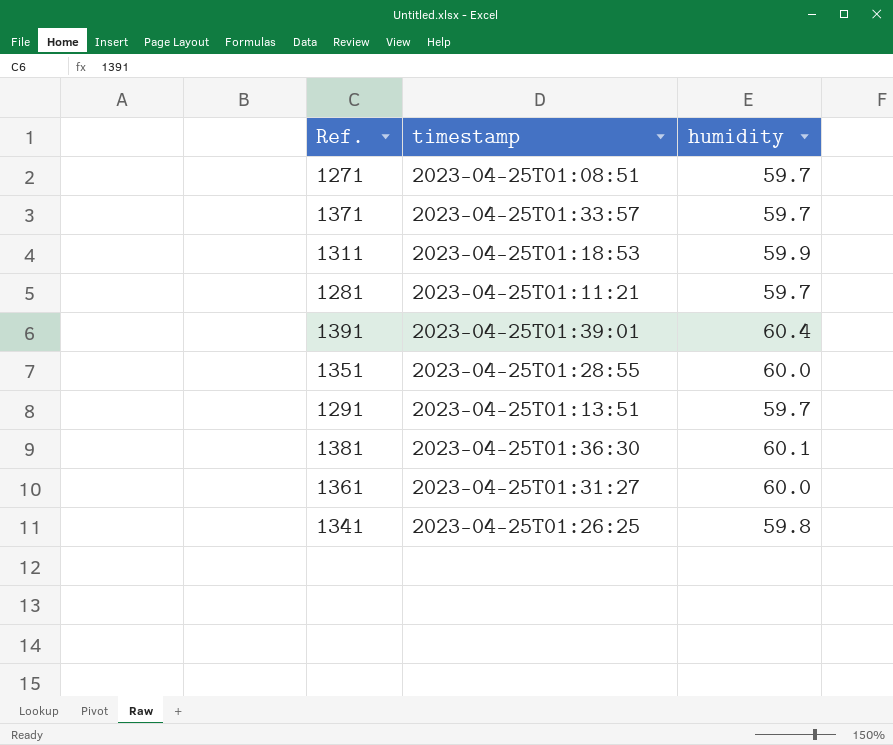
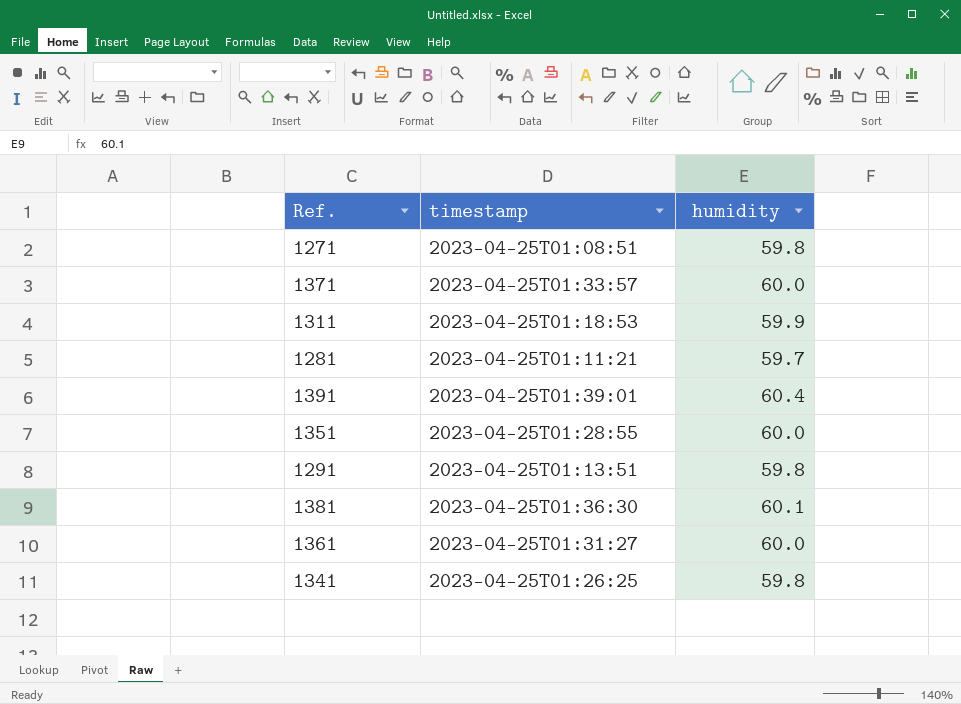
1271 | humidity: 59.7 -> 59.8
1371 | humidity: 59.7 -> 60.0
1291 | humidity: 59.7 -> 59.8

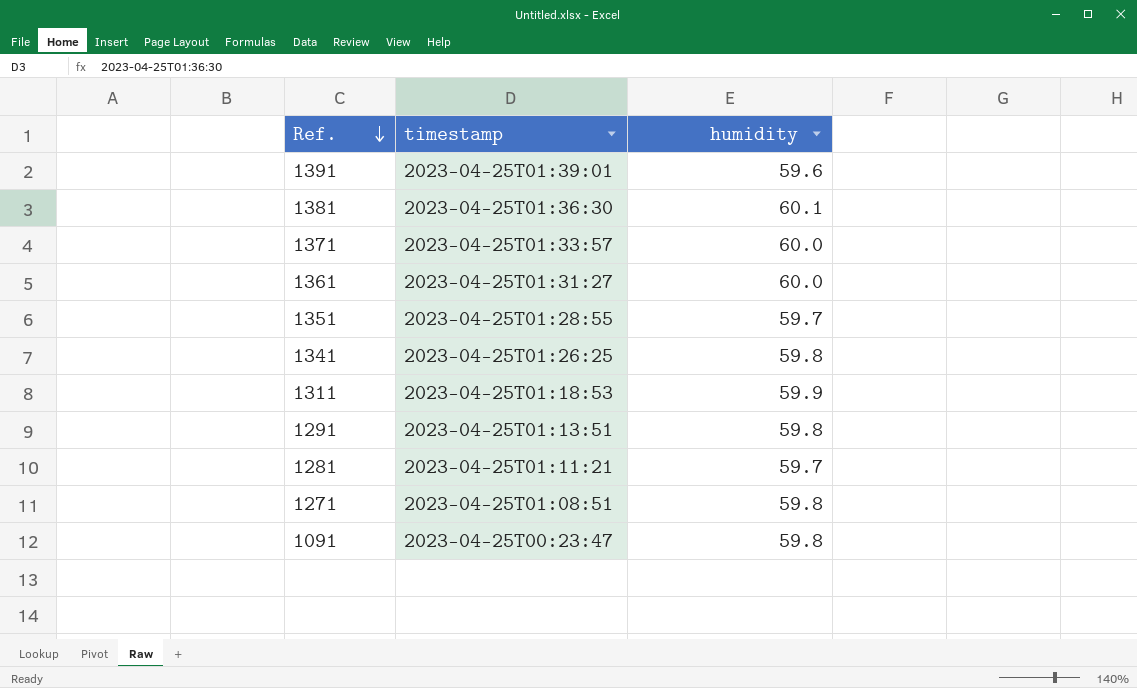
row order: none -> Ref. descending
1391 | humidity: 60.4 -> 59.6
1351 | humidity: 60.0 -> 59.7
row 1091: none -> 2023-04-25T00:23:47 | 59.8

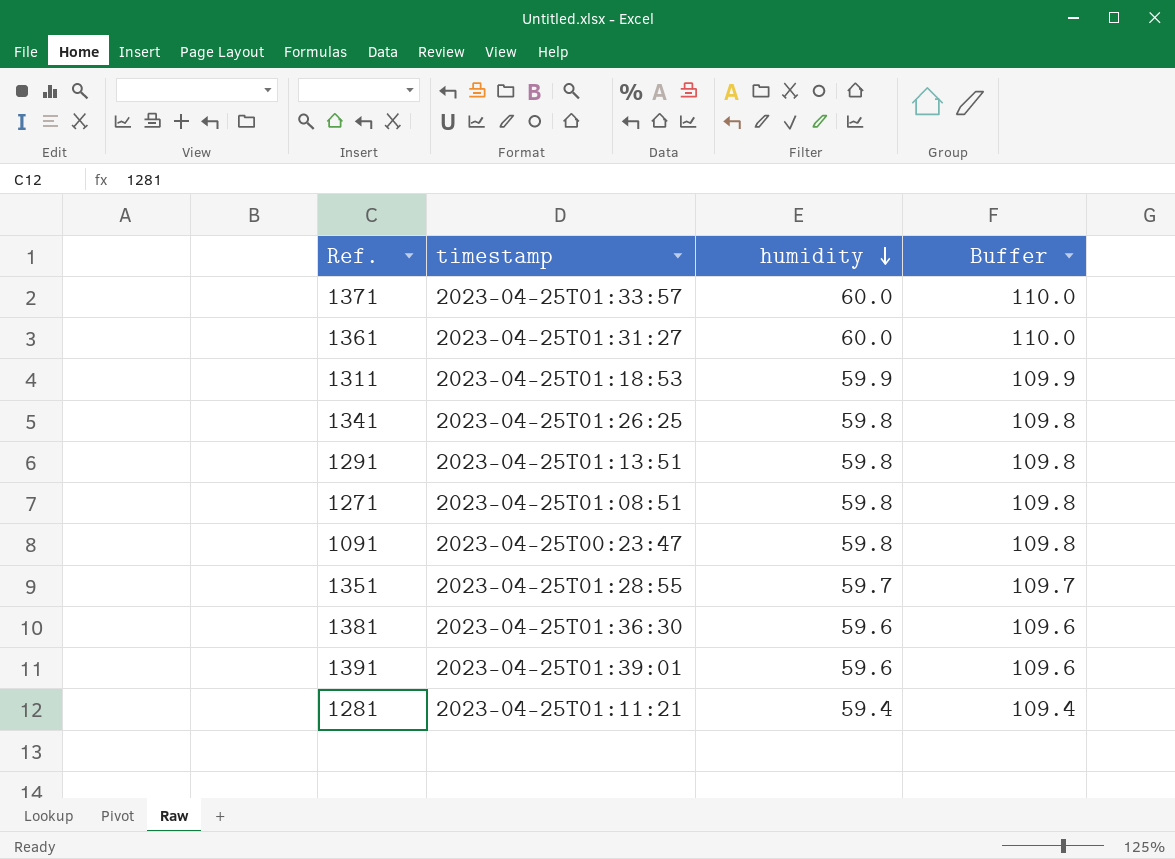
row order: Ref. descending -> humidity descending
column Buffer | formula: none -> [humidity] + 50
1381 | humidity: 60.1 -> 59.6
1281 | humidity: 59.7 -> 59.4

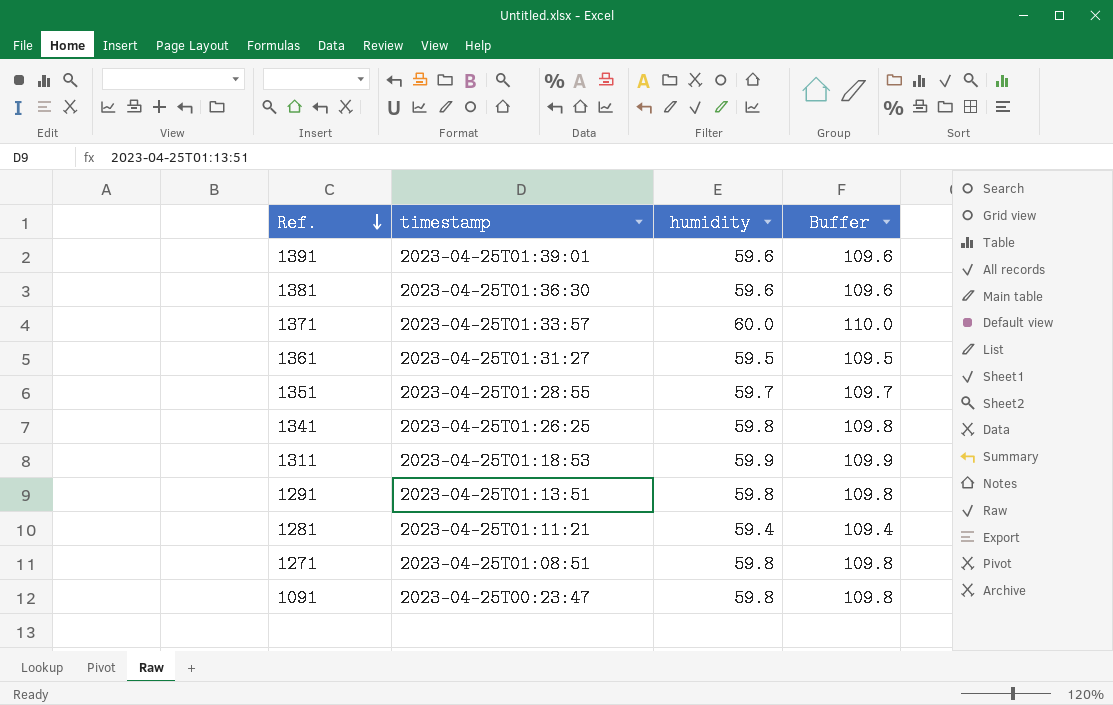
row order: humidity descending -> Ref. descending
1361 | humidity: 60.0 -> 59.5
1361 | Buffer: 110.0 -> 109.5

